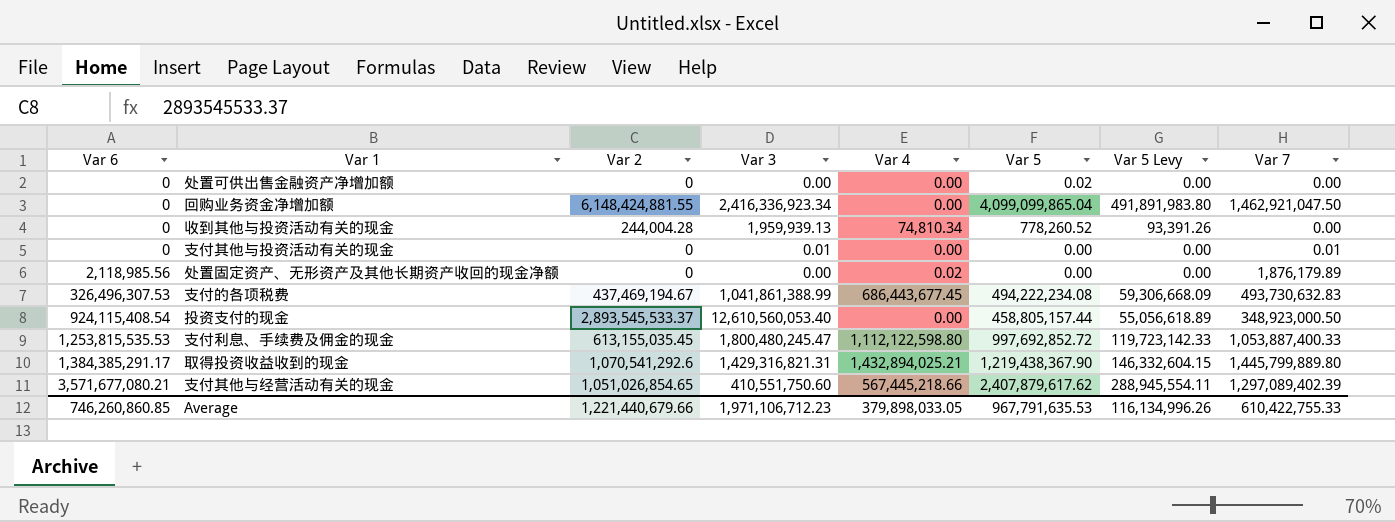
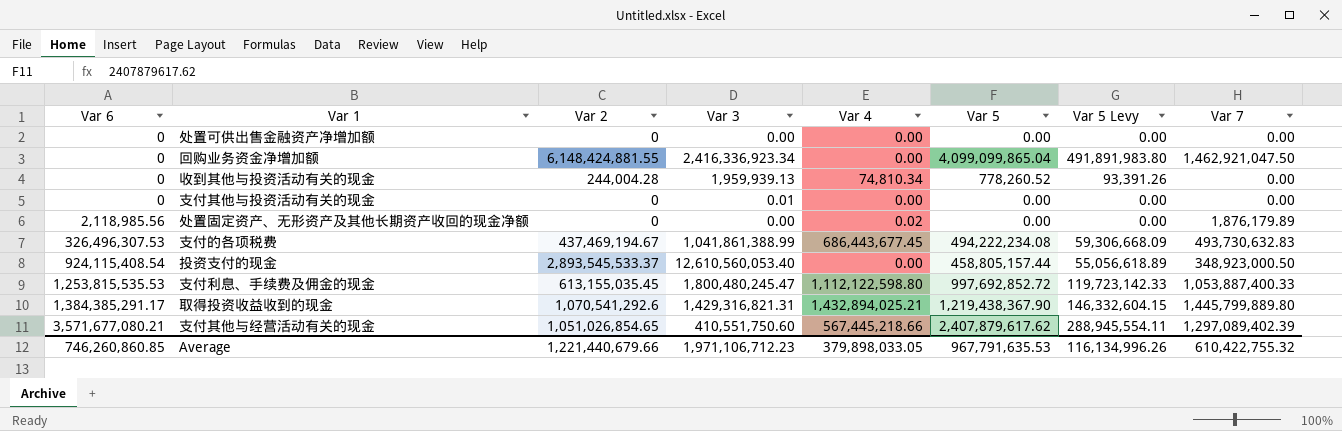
处置可供出售金融资产净增加额 | Var 5: 0.02 -> 0.00
支付其他与投资活动有关的现金 | Var 7: 0.01 -> 0.00
Average | Var 7: 610,422,755.33 -> 610,422,755.32

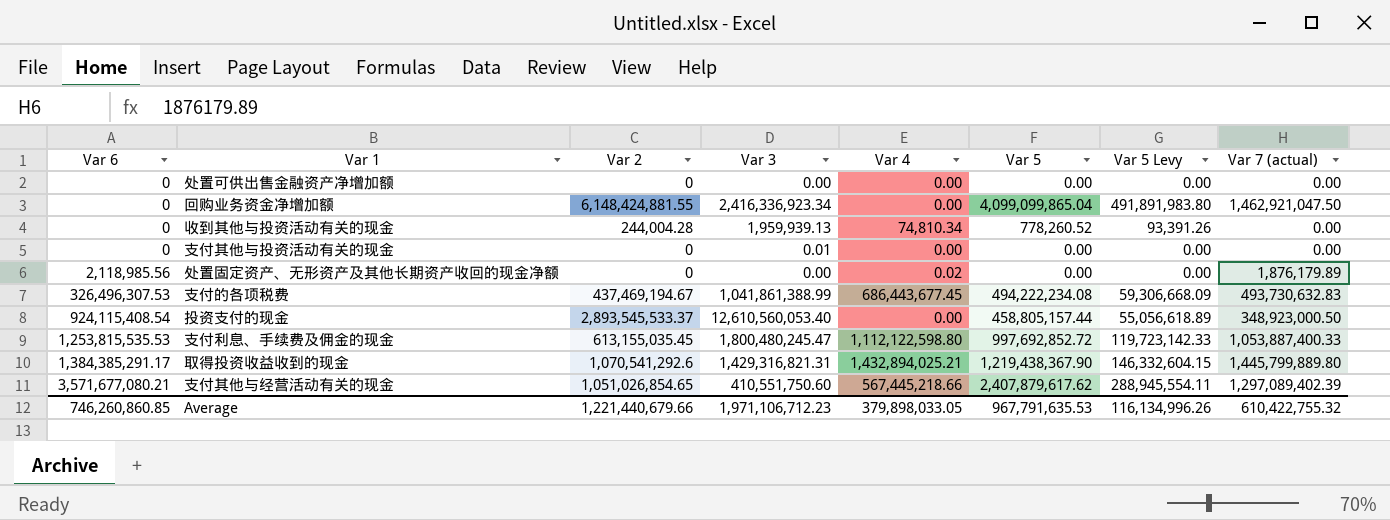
column name: Var 7 -> Var 7 (actual)

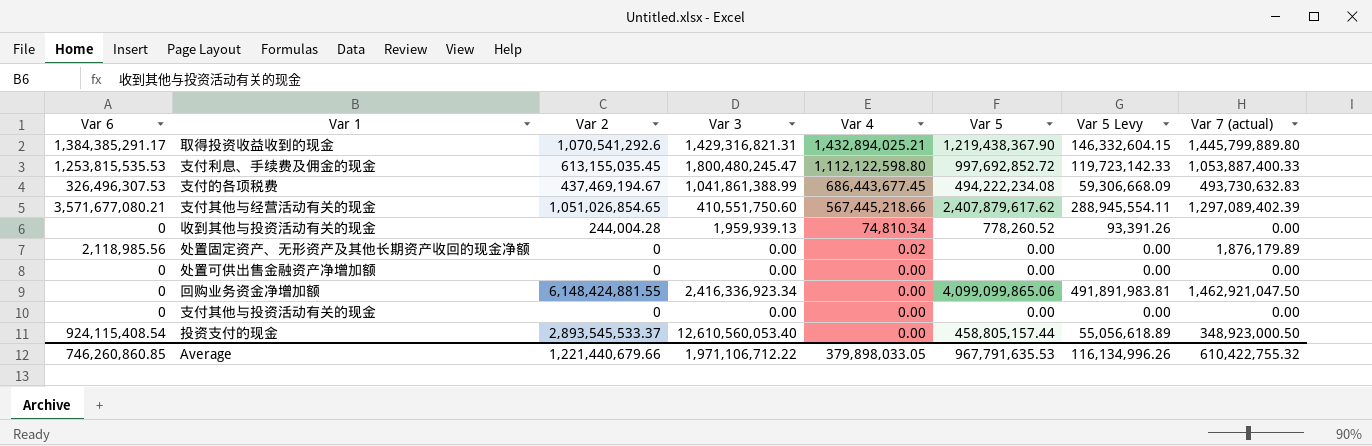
row order: Var 6 ascending -> Var 4 descending
回购业务资金净增加额 | Var 5: 4,099,099,865.04 -> 4,099,099,865.06
回购业务资金净增加额 | Var 5 Levy: 491,891,983.80 -> 491,891,983.81
支付其他与投资活动有关的现金 | Var 3: 0.01 -> 0.00
Average | Var 3: 1,971,106,712.23 -> 1,971,106,712.22

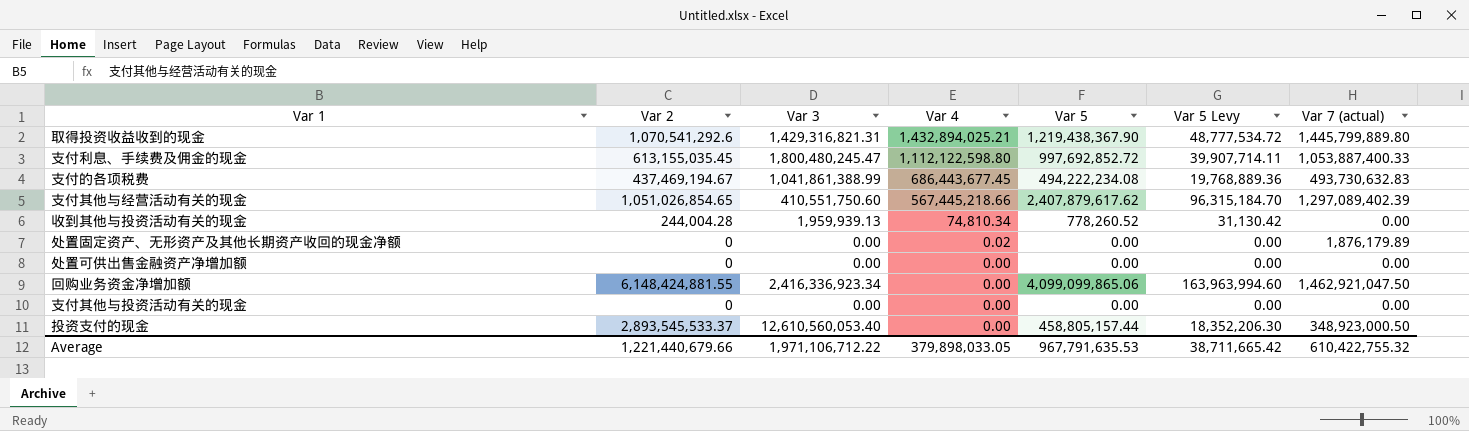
column Var 6 | position: 1 -> none
column Var 5 Levy | formula: [Var 5] * 0.12 -> [Var 5] * 0.04
Average | Var 5 Levy: 116,134,996.26 -> 38,711,665.42

